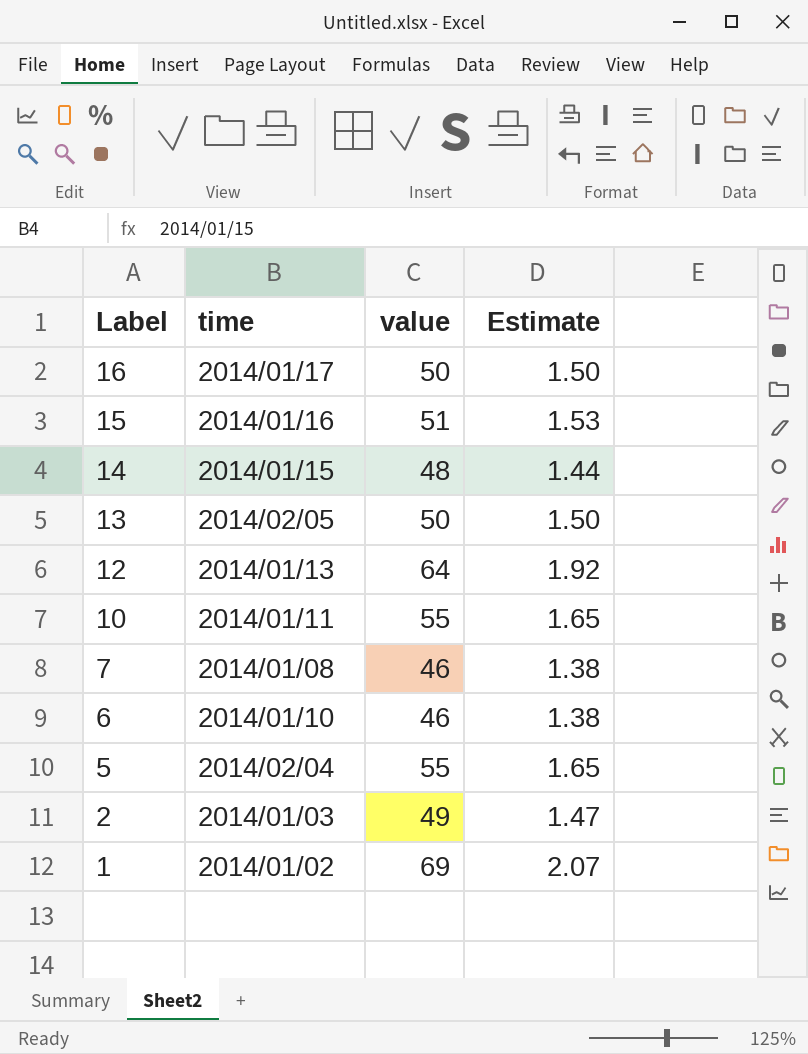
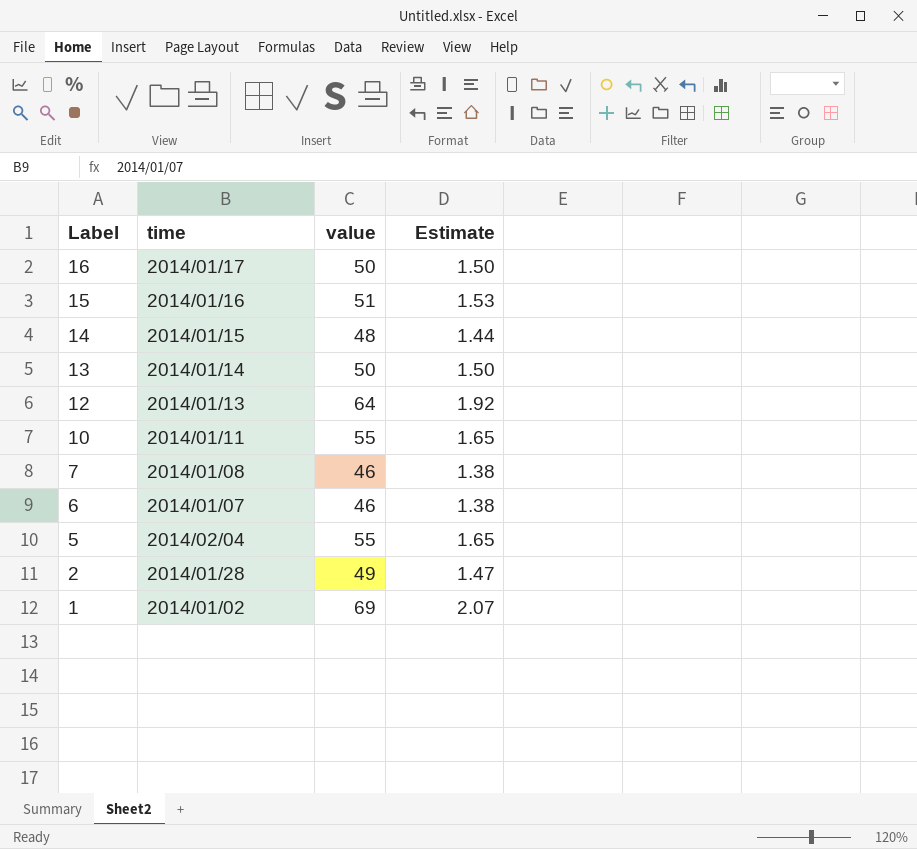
13 | time: 2014/02/05 -> 2014/01/14
6 | time: 2014/01/10 -> 2014/01/07
2 | time: 2014/01/03 -> 2014/01/28

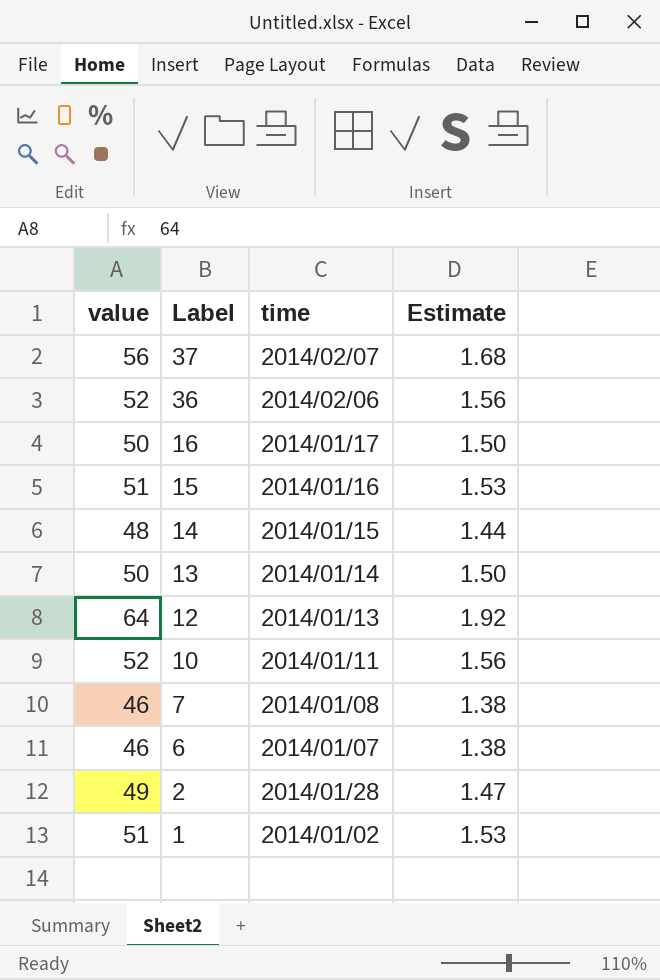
column value | position: 3 -> 1
row 5: 2014/02/04 | 55 | 1.65 -> none
row 37: none -> 56 | 2014/02/07 | 1.68
row 36: none -> 52 | 2014/02/06 | 1.56
10 | value: 55 -> 52
10 | Estimate: 1.65 -> 1.56
1 | value: 69 -> 51
1 | Estimate: 2.07 -> 1.53

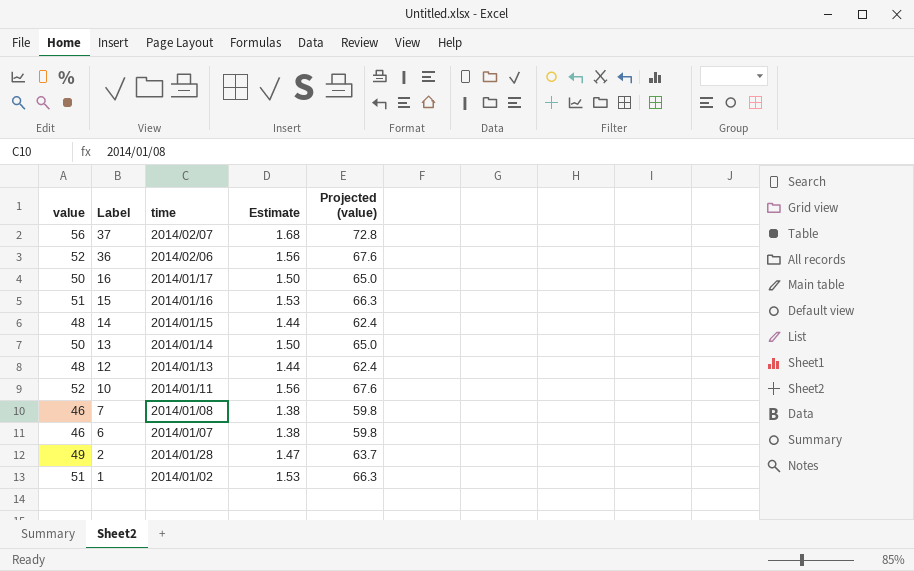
column Projected (value) | formula: none -> [value] * 1.3
12 | value: 64 -> 48
12 | Estimate: 1.92 -> 1.44

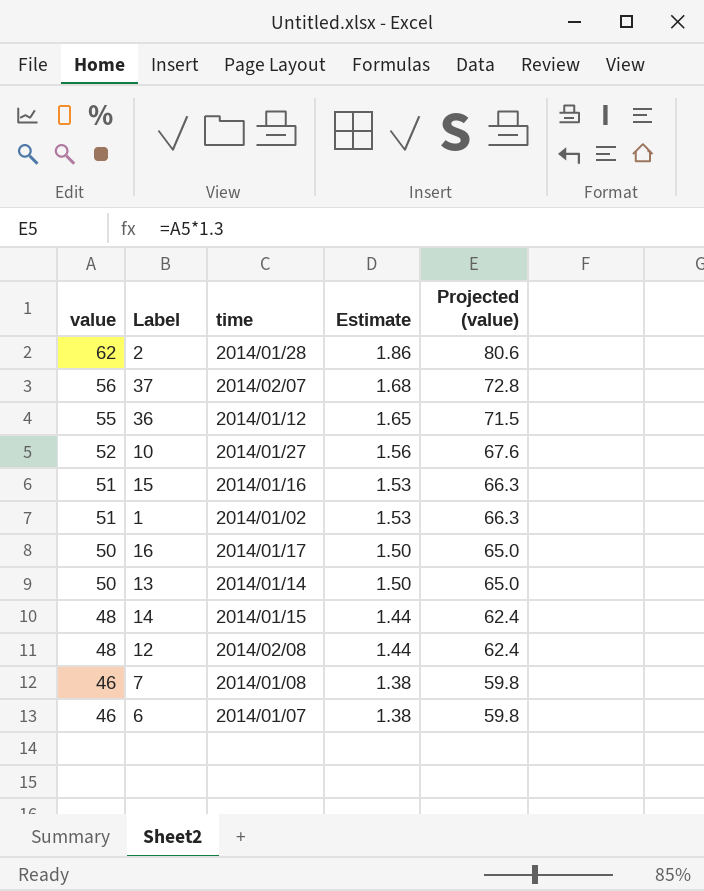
row order: Label descending -> value descending
2 | value: 49 -> 62
2 | Estimate: 1.47 -> 1.86
2 | Projected (value): 63.7 -> 80.6
36 | value: 52 -> 55
36 | time: 2014/02/06 -> 2014/01/12
36 | Estimate: 1.56 -> 1.65
36 | Projected (value): 67.6 -> 71.5
10 | time: 2014/01/11 -> 2014/01/27
12 | time: 2014/01/13 -> 2014/02/08

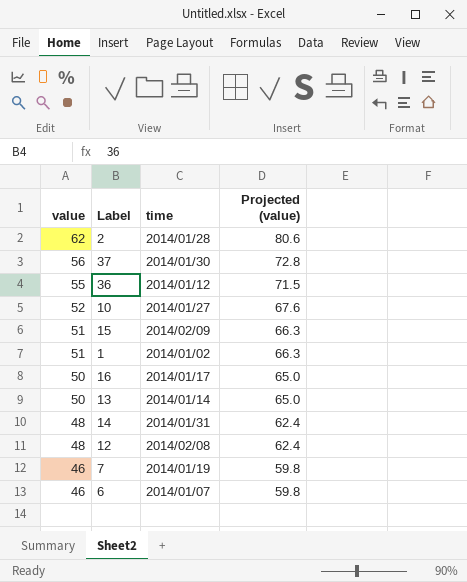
column Estimate | formula: [value] * 0.03 -> none
37 | time: 2014/02/07 -> 2014/01/30
15 | time: 2014/01/16 -> 2014/02/09
14 | time: 2014/01/15 -> 2014/01/31
7 | time: 2014/01/08 -> 2014/01/19

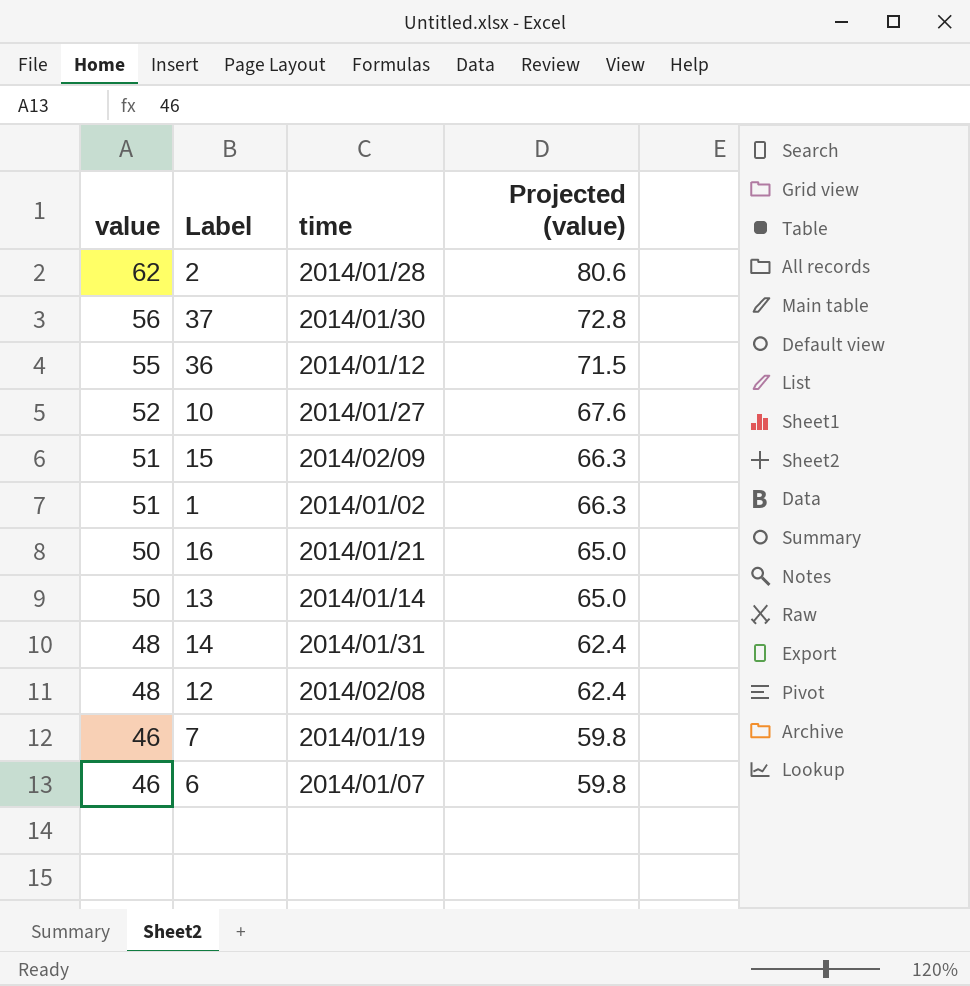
16 | time: 2014/01/17 -> 2014/01/21

